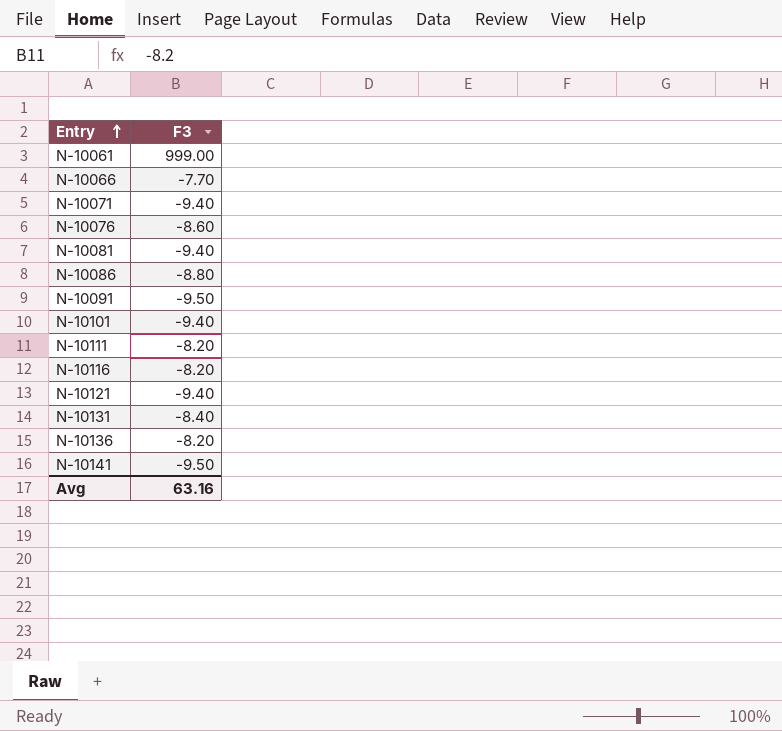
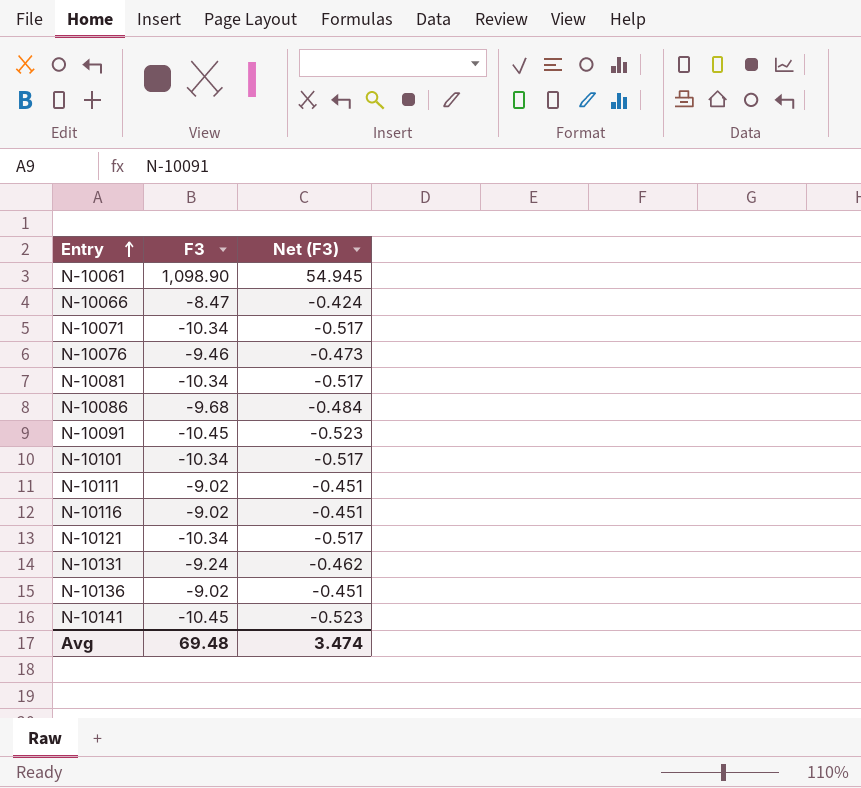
column Net (F3) | formula: none -> [F3] * 0.05
N-10061 | F3: 999.00 -> 1,098.90
N-10066 | F3: -7.70 -> -8.47
N-10071 | F3: -9.40 -> -10.34
N-10076 | F3: -8.60 -> -9.46
N-10081 | F3: -9.40 -> -10.34
N-10086 | F3: -8.80 -> -9.68
N-10091 | F3: -9.50 -> -10.45
N-10101 | F3: -9.40 -> -10.34
N-10111 | F3: -8.20 -> -9.02
N-10116 | F3: -8.20 -> -9.02
N-10121 | F3: -9.40 -> -10.34
N-10131 | F3: -8.40 -> -9.24
N-10136 | F3: -8.20 -> -9.02
N-10141 | F3: -9.50 -> -10.45
Avg | F3: 63.16 -> 69.48

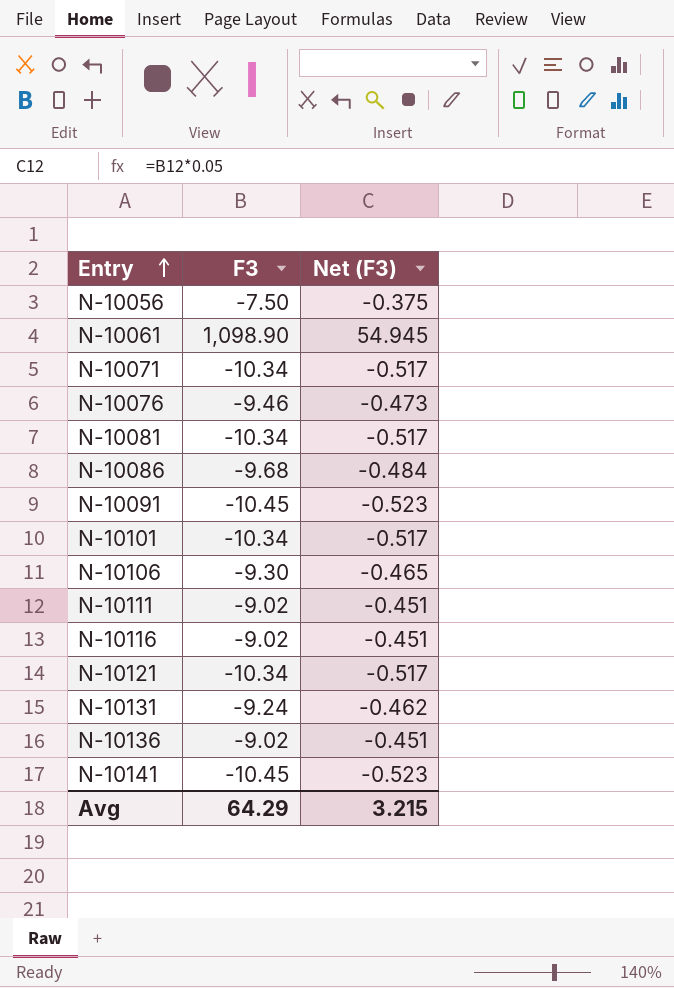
row N-10066: -8.47 | -0.424 -> none
row N-10056: none -> -7.50 | -0.375
row N-10106: none -> -9.30 | -0.465
Avg | F3: 69.48 -> 64.29
Avg | Net (F3): 3.474 -> 3.215

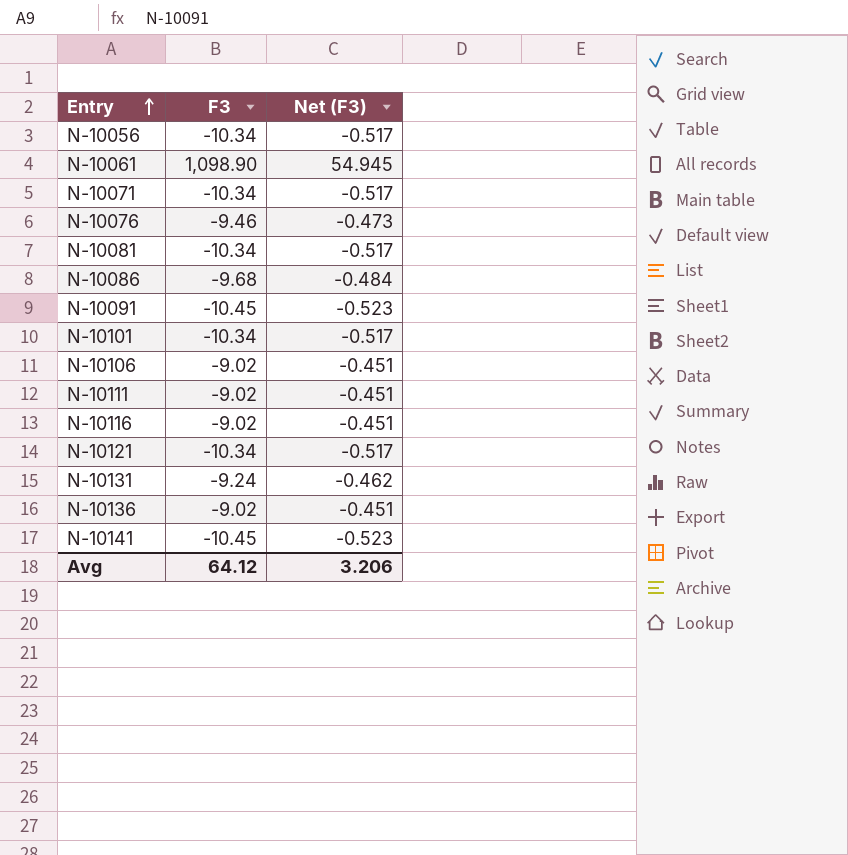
N-10056 | F3: -7.50 -> -10.34
N-10056 | Net (F3): -0.375 -> -0.517
N-10106 | F3: -9.30 -> -9.02
N-10106 | Net (F3): -0.465 -> -0.451
Avg | F3: 64.29 -> 64.12
Avg | Net (F3): 3.215 -> 3.206

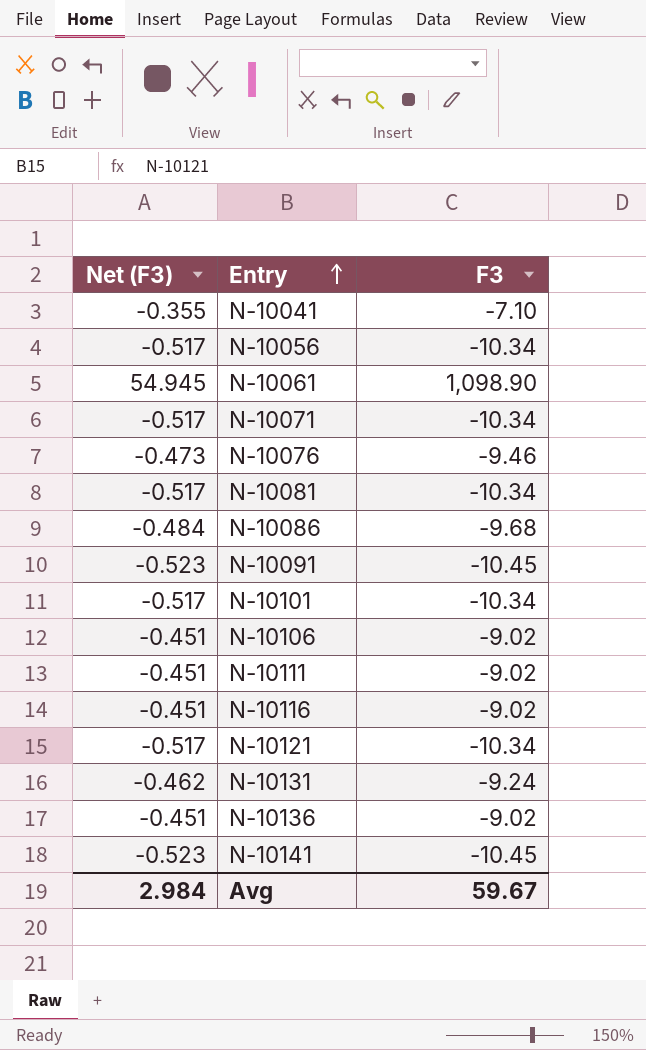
column Net (F3) | position: 3 -> 1
row N-10041: none -> -0.355 | -7.10
Avg | Net (F3): 3.206 -> 2.984
Avg | F3: 64.12 -> 59.67

